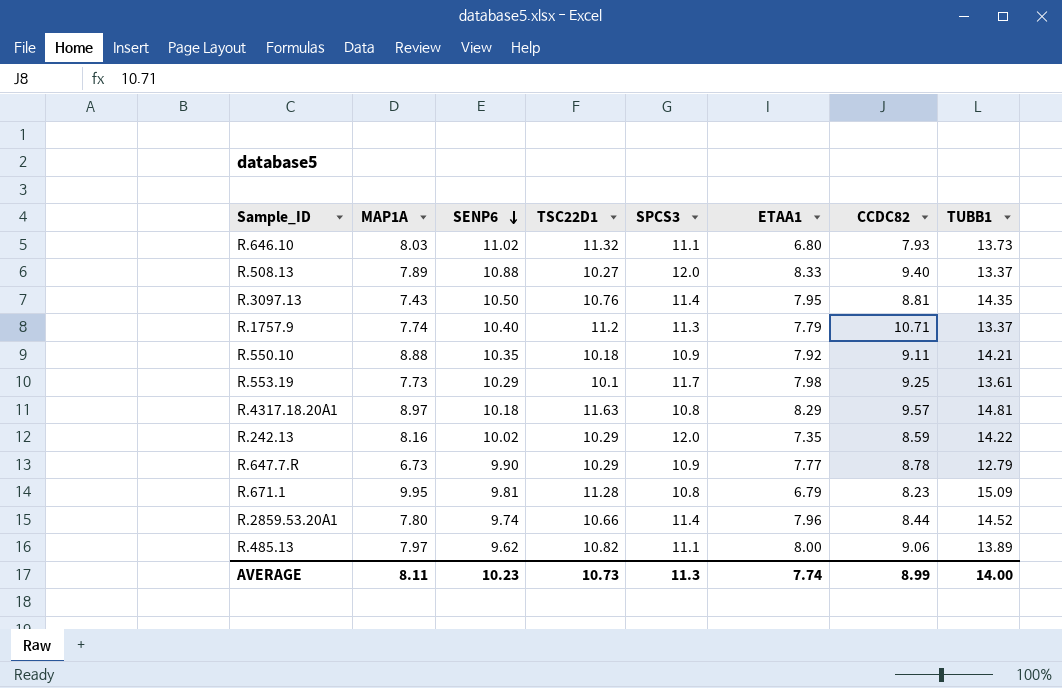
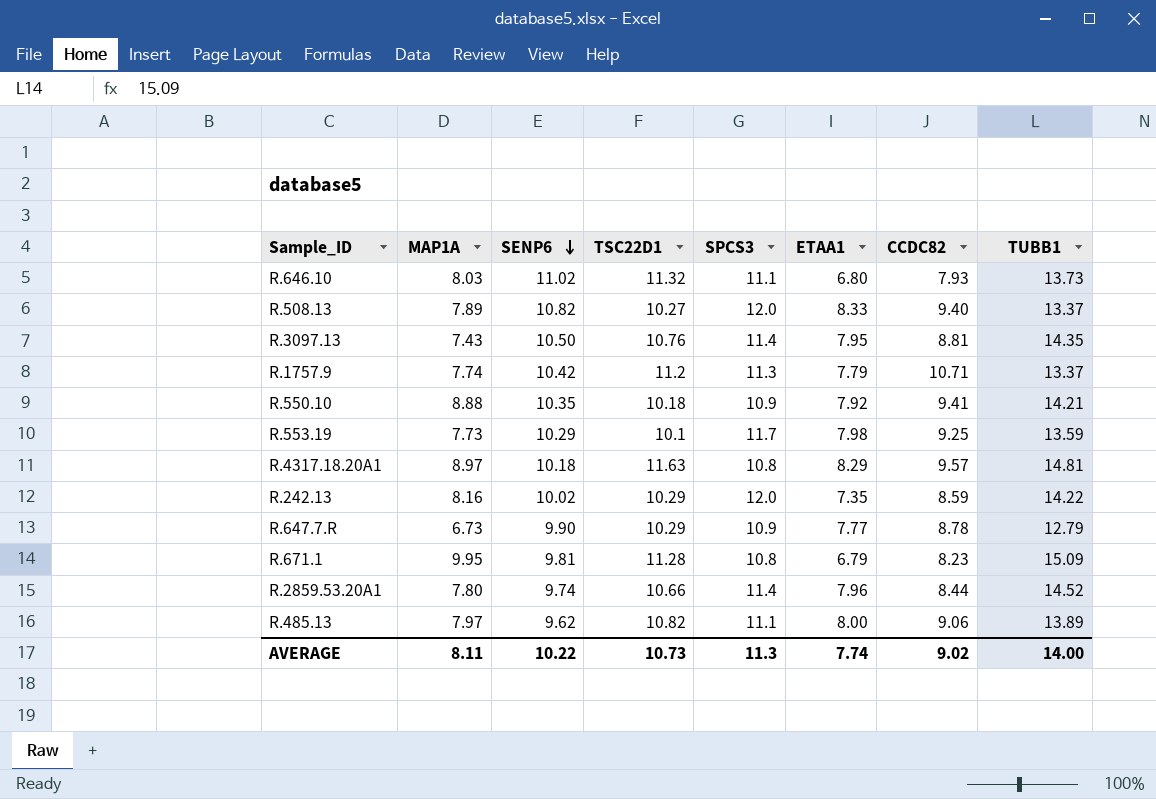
R.508.13 | SENP6: 10.88 -> 10.82
R.1757.9 | SENP6: 10.40 -> 10.42
R.550.10 | CCDC82: 9.11 -> 9.41
R.553.19 | TUBB1: 13.61 -> 13.59
AVERAGE | SENP6: 10.23 -> 10.22
AVERAGE | CCDC82: 8.99 -> 9.02

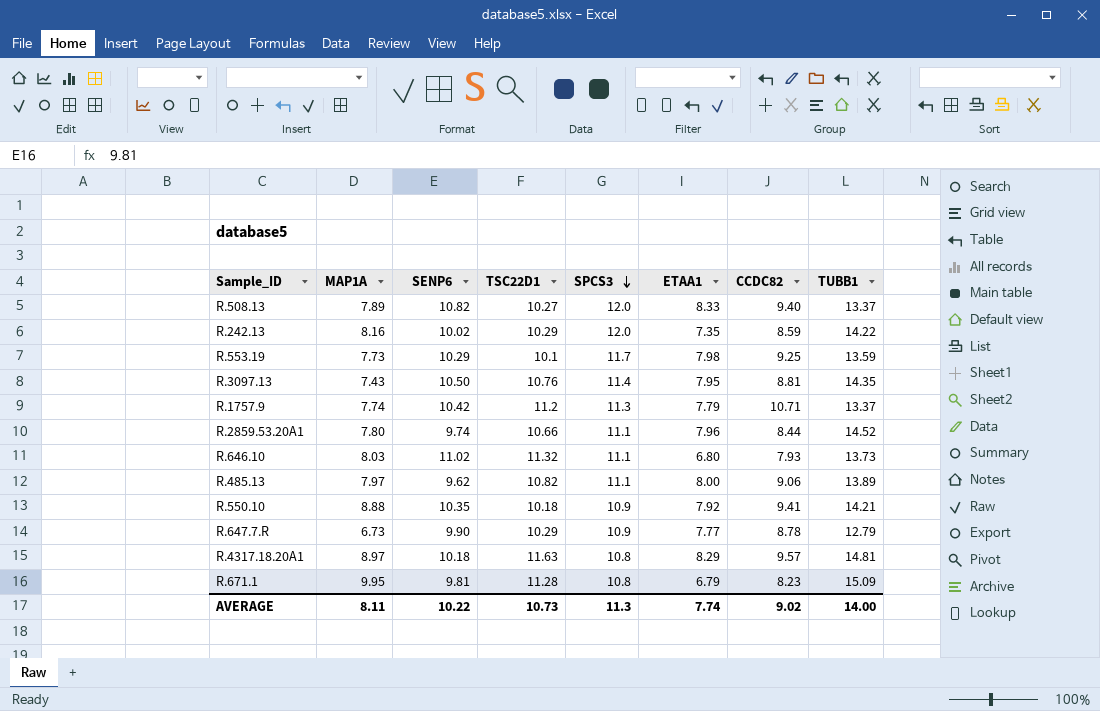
row order: SENP6 descending -> SPCS3 descending
R.2859.53.20A1 | SPCS3: 11.4 -> 11.1

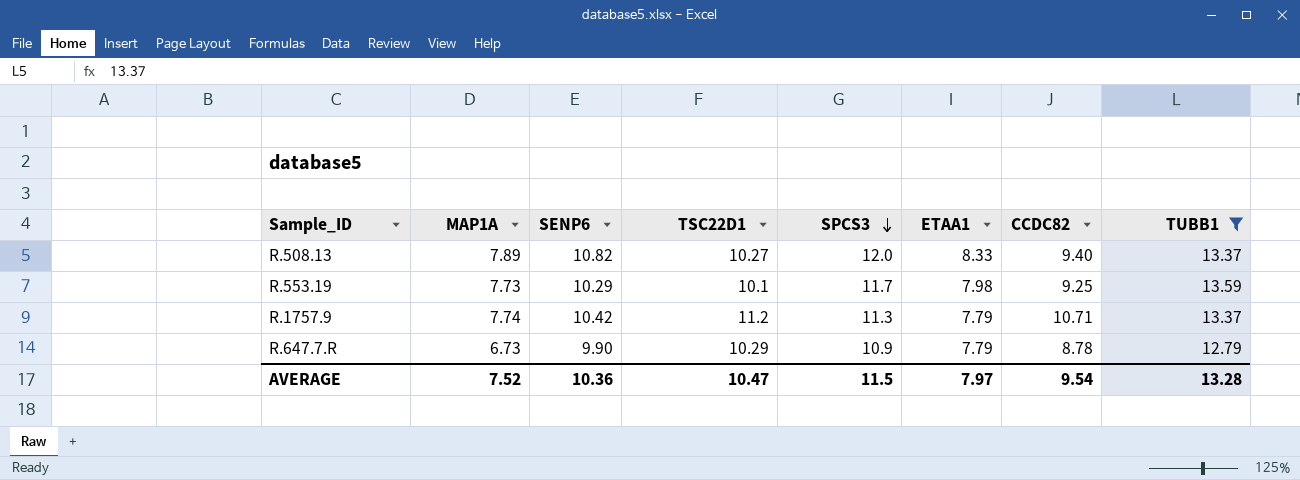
filter: none -> TUBB1 <= 13.59
R.647.7.R | ETAA1: 7.77 -> 7.79
AVERAGE | MAP1A: 8.11 -> 7.52
AVERAGE | SENP6: 10.22 -> 10.36
AVERAGE | TSC22D1: 10.73 -> 10.47
AVERAGE | SPCS3: 11.3 -> 11.5
AVERAGE | ETAA1: 7.74 -> 7.97
AVERAGE | CCDC82: 9.02 -> 9.54
AVERAGE | TUBB1: 14.00 -> 13.28

